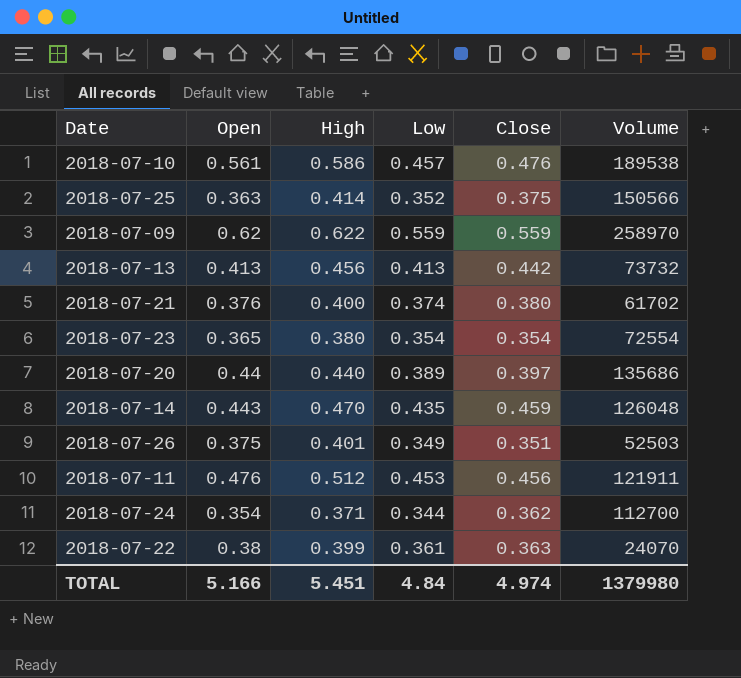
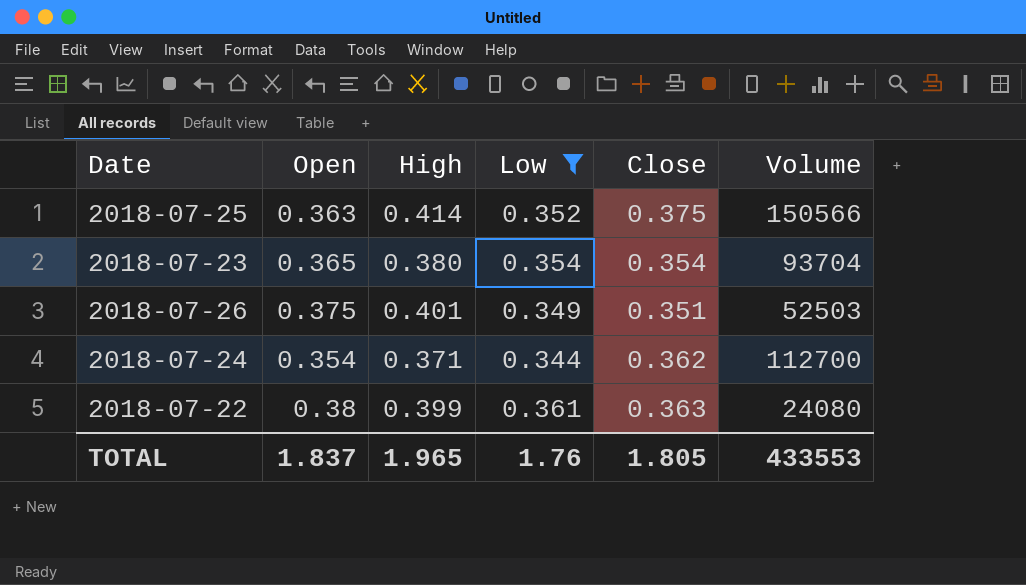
filter: none -> Low <= 0.361
2018-07-23 | Volume: 72554 -> 93704
2018-07-22 | Volume: 24070 -> 24080
TOTAL | Open: 5.166 -> 1.837
TOTAL | High: 5.451 -> 1.965
TOTAL | Low: 4.84 -> 1.76
TOTAL | Close: 4.974 -> 1.805
TOTAL | Volume: 1379980 -> 433553

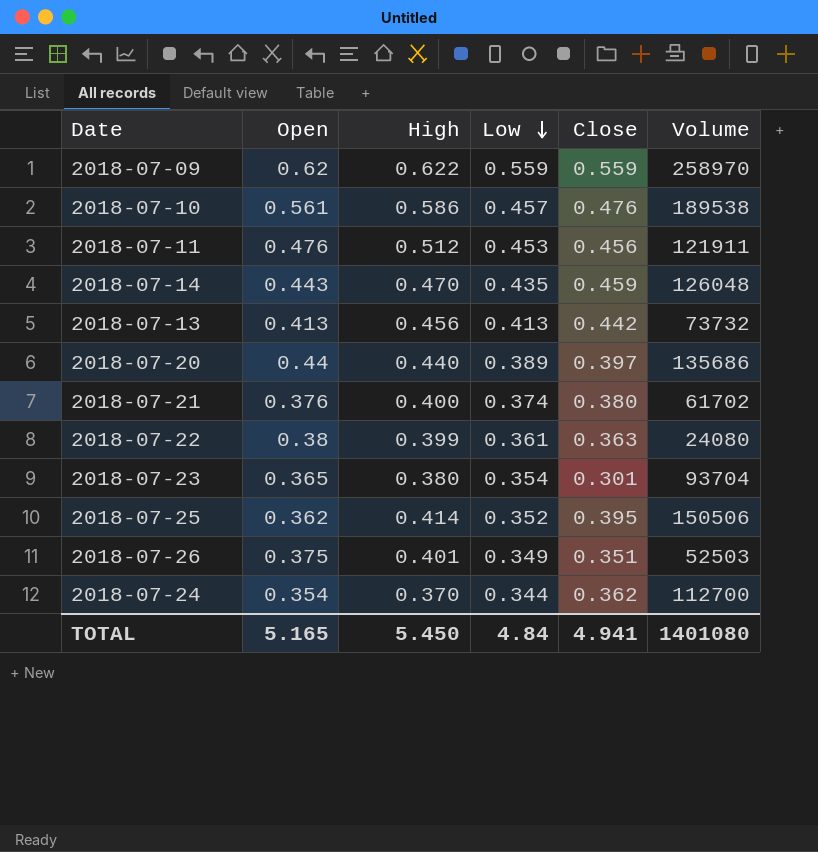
filter: Low <= 0.361 -> none
row order: none -> Low descending
2018-07-23 | Close: 0.354 -> 0.301
2018-07-25 | Open: 0.363 -> 0.362
2018-07-25 | Close: 0.375 -> 0.395
2018-07-25 | Volume: 150566 -> 150506
2018-07-24 | High: 0.371 -> 0.370
TOTAL | Open: 1.837 -> 5.165
TOTAL | High: 1.965 -> 5.450
TOTAL | Low: 1.76 -> 4.84
TOTAL | Close: 1.805 -> 4.941
TOTAL | Volume: 433553 -> 1401080

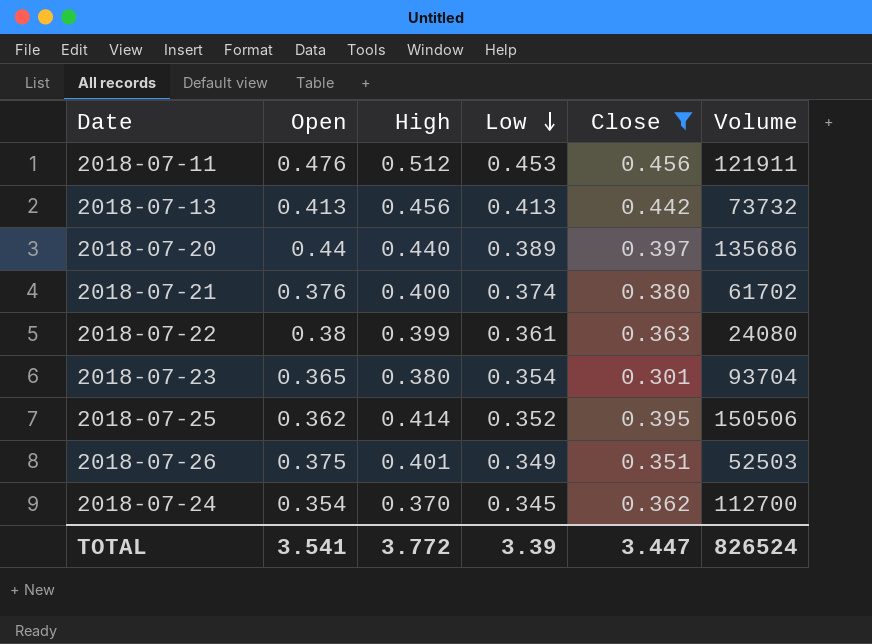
filter: none -> Close <= 0.456
2018-07-24 | Low: 0.344 -> 0.345
TOTAL | Open: 5.165 -> 3.541
TOTAL | High: 5.450 -> 3.772
TOTAL | Low: 4.84 -> 3.39
TOTAL | Close: 4.941 -> 3.447
TOTAL | Volume: 1401080 -> 826524

